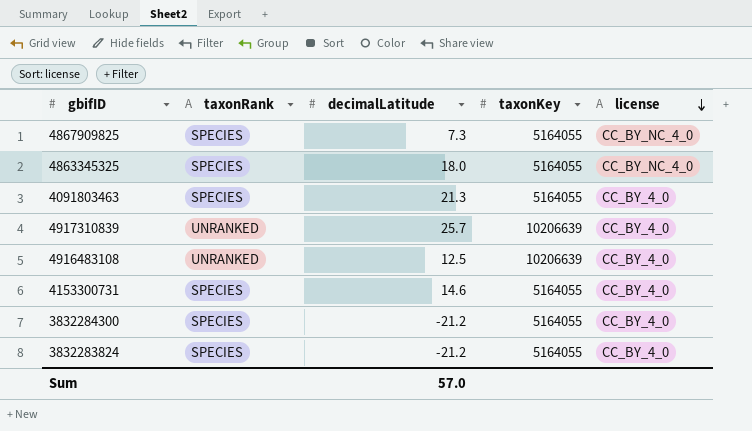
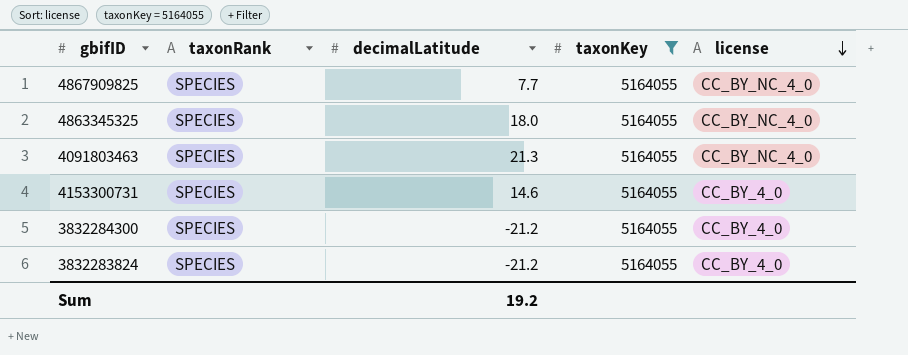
filter: none -> taxonKey = 5164055
4867909825 | decimalLatitude: 7.3 -> 7.7
4091803463 | license: CC_BY_4_0 -> CC_BY_NC_4_0
Sum | decimalLatitude: 57.0 -> 19.2

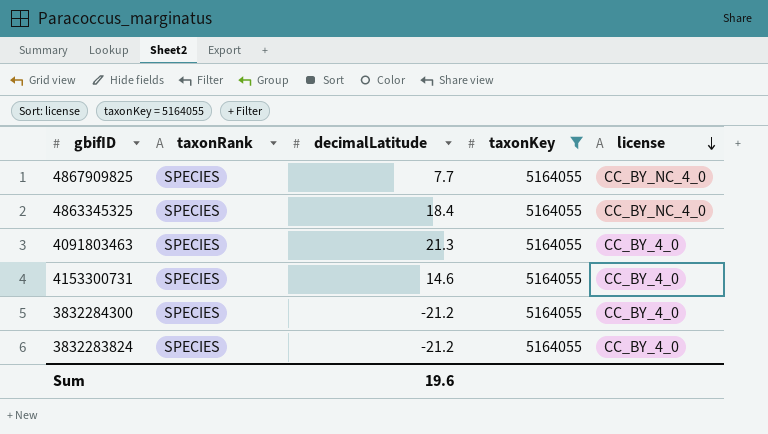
4863345325 | decimalLatitude: 18.0 -> 18.4
4091803463 | license: CC_BY_NC_4_0 -> CC_BY_4_0
Sum | decimalLatitude: 19.2 -> 19.6

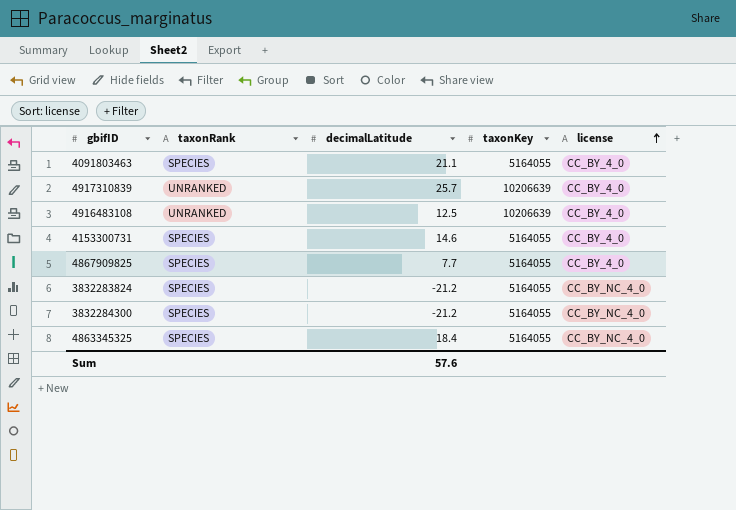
filter: taxonKey = 5164055 -> none
row order: license descending -> license ascending
4091803463 | decimalLatitude: 21.3 -> 21.1
4867909825 | license: CC_BY_NC_4_0 -> CC_BY_4_0
3832283824 | license: CC_BY_4_0 -> CC_BY_NC_4_0
3832284300 | license: CC_BY_4_0 -> CC_BY_NC_4_0
Sum | decimalLatitude: 19.6 -> 57.6

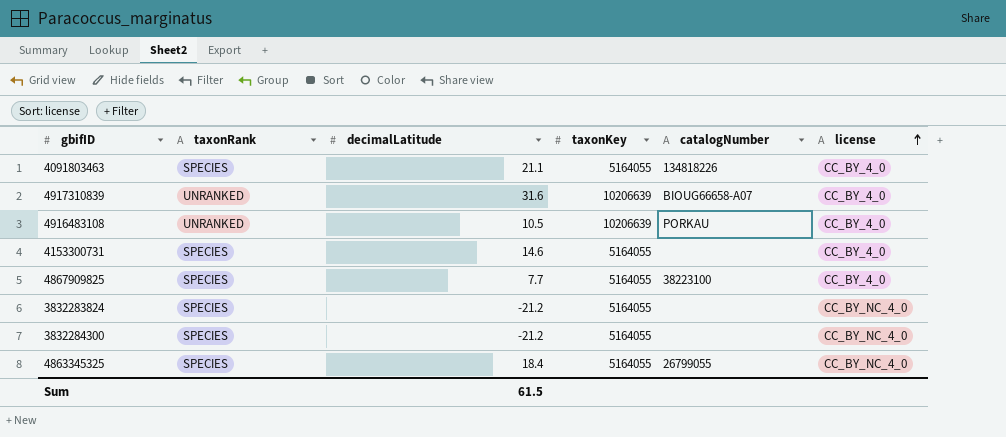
column catalogNumber | position: none -> 5
4917310839 | decimalLatitude: 25.7 -> 31.6
4916483108 | decimalLatitude: 12.5 -> 10.5
Sum | decimalLatitude: 57.6 -> 61.5

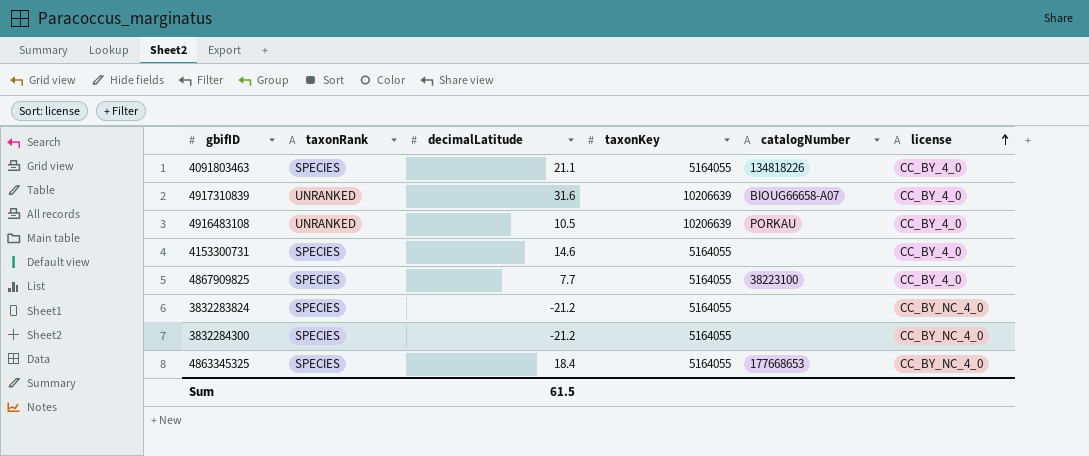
4863345325 | catalogNumber: 26799055 -> 177668653

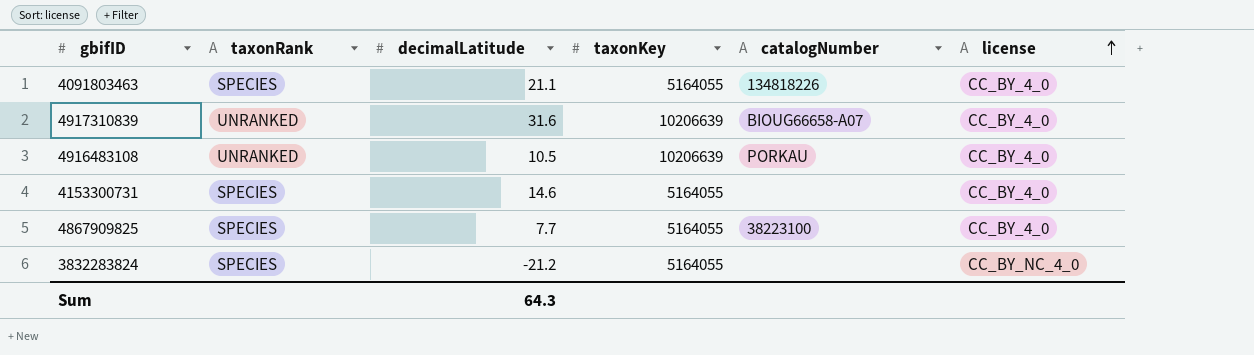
row 3832284300: SPECIES | -21.2 | 5164055 | none | CC_BY_NC_4_0 -> none
row 4863345325: SPECIES | 18.4 | 5164055 | 177668653 | CC_BY_NC_4_0 -> none
Sum | decimalLatitude: 61.5 -> 64.3

